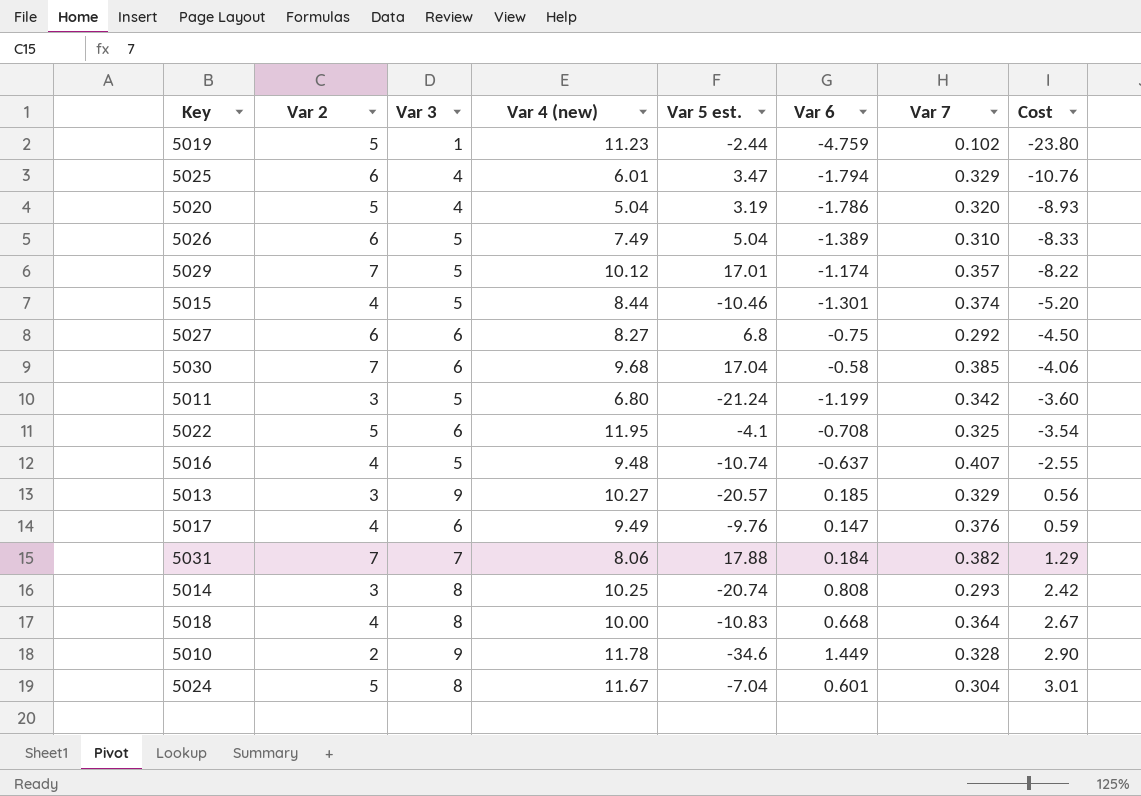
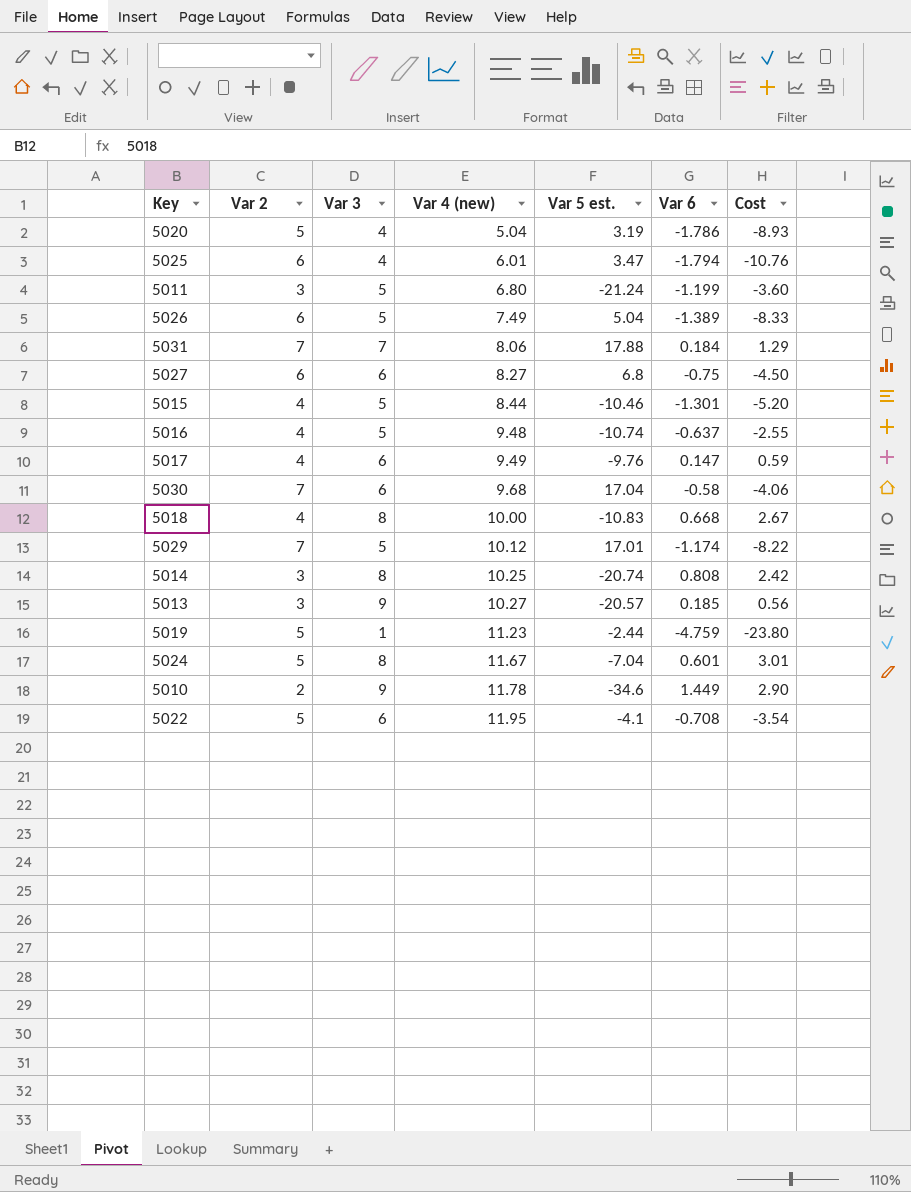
row order: Cost ascending -> Var 4 (new) ascending
column Var 7 | position: 7 -> none

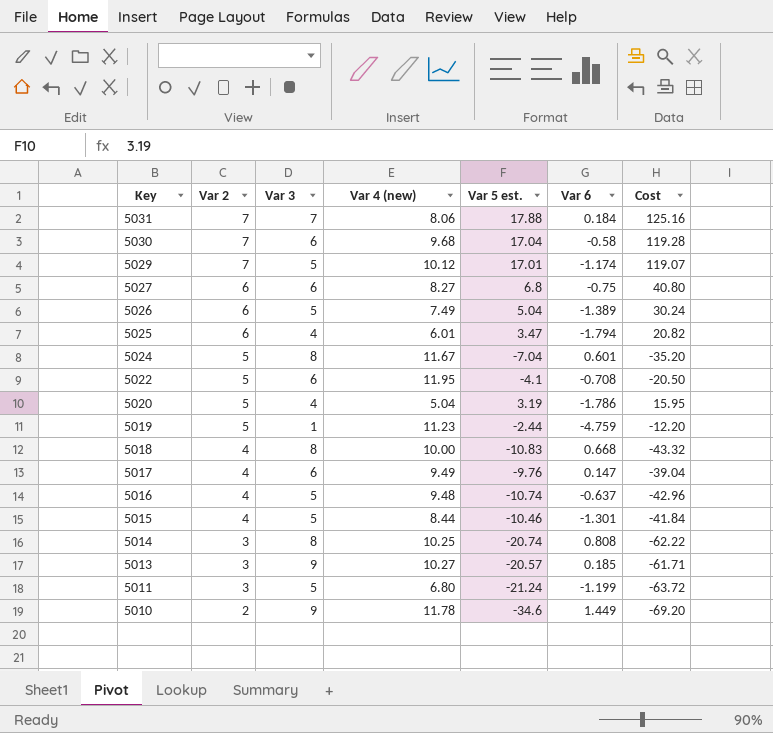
row order: Var 4 (new) ascending -> Key descending
column Cost | formula: [Var 2] * [Var 6] -> [Var 2] * [Var 5 est.]

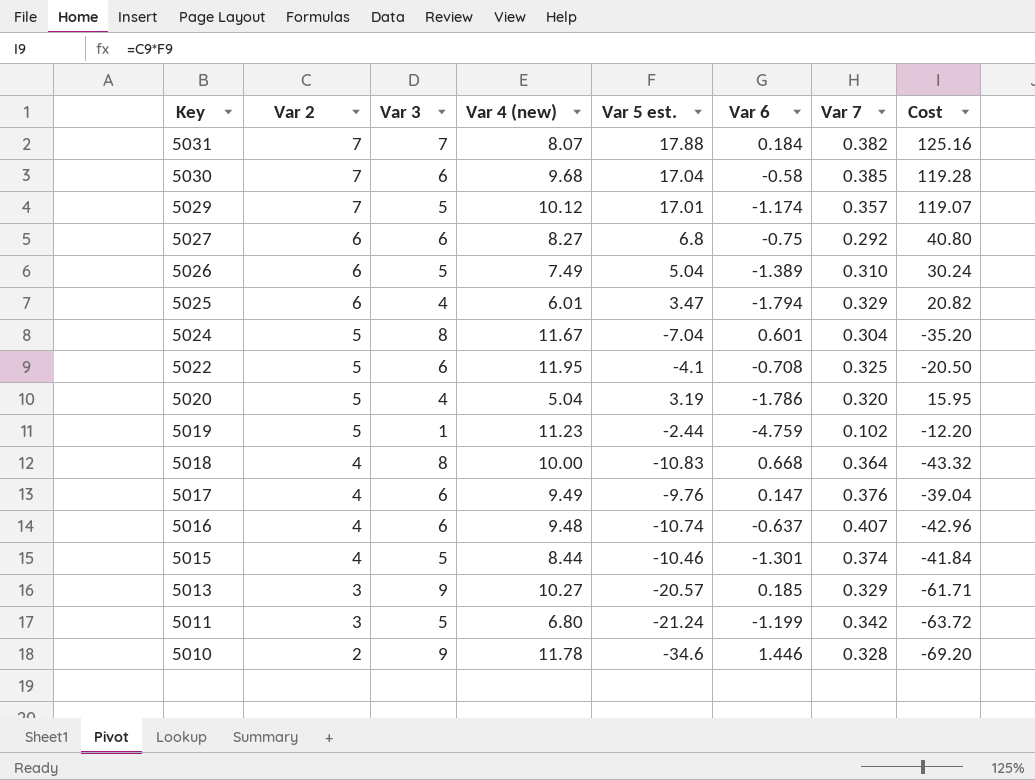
column Var 7 | position: none -> 7
row 5014: 3 | 8 | 10.25 | -20.74 | 0.808 | -62.22 -> none
5031 | Var 4 (new): 8.06 -> 8.07
5016 | Var 3: 5 -> 6
5010 | Var 6: 1.449 -> 1.446

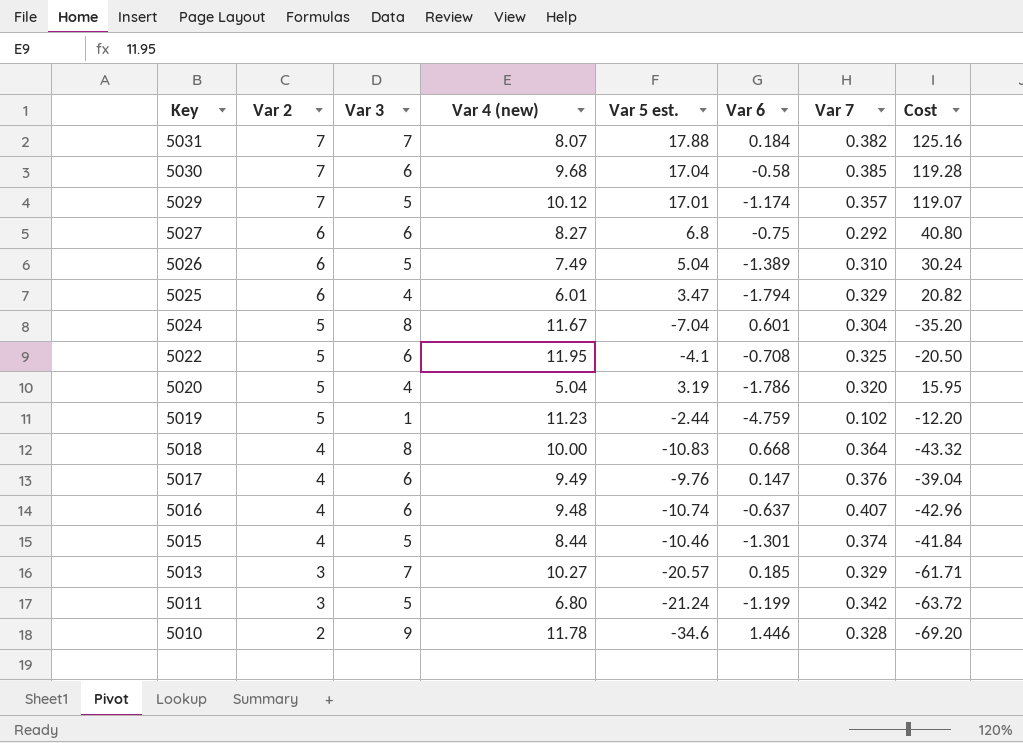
5013 | Var 3: 9 -> 7

